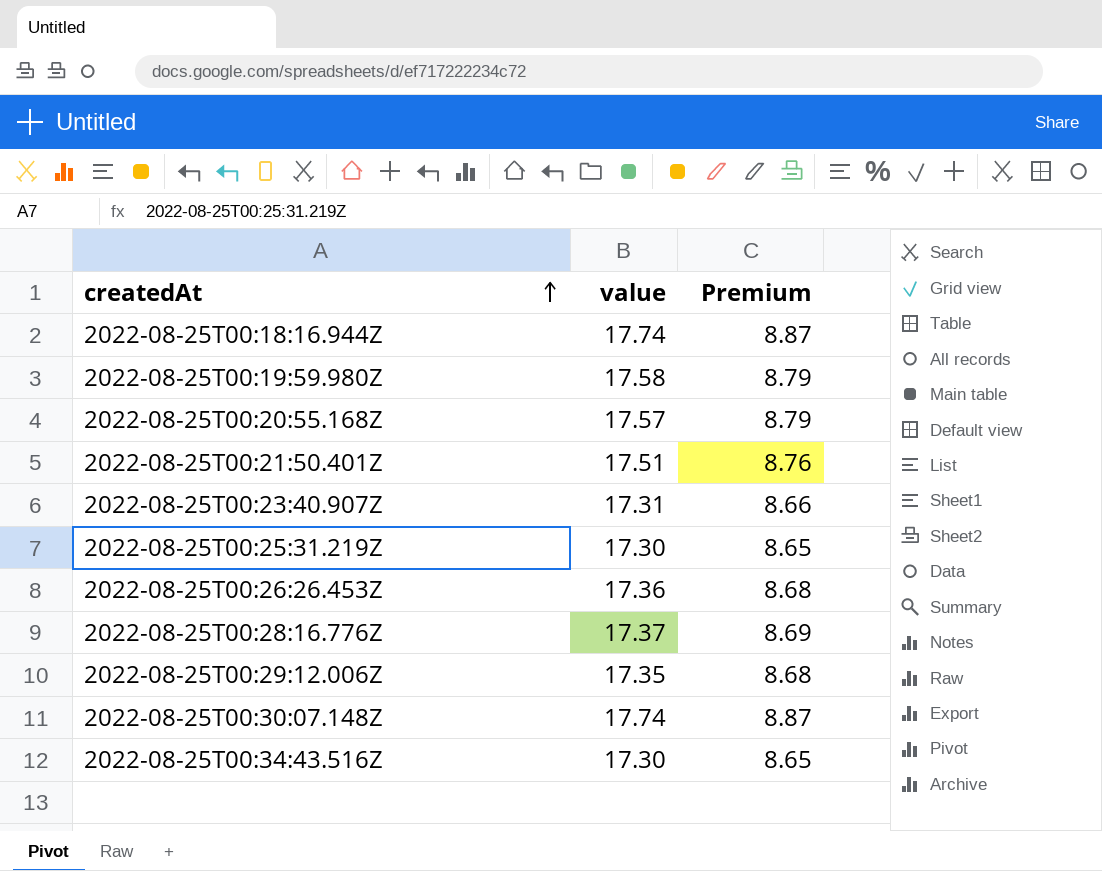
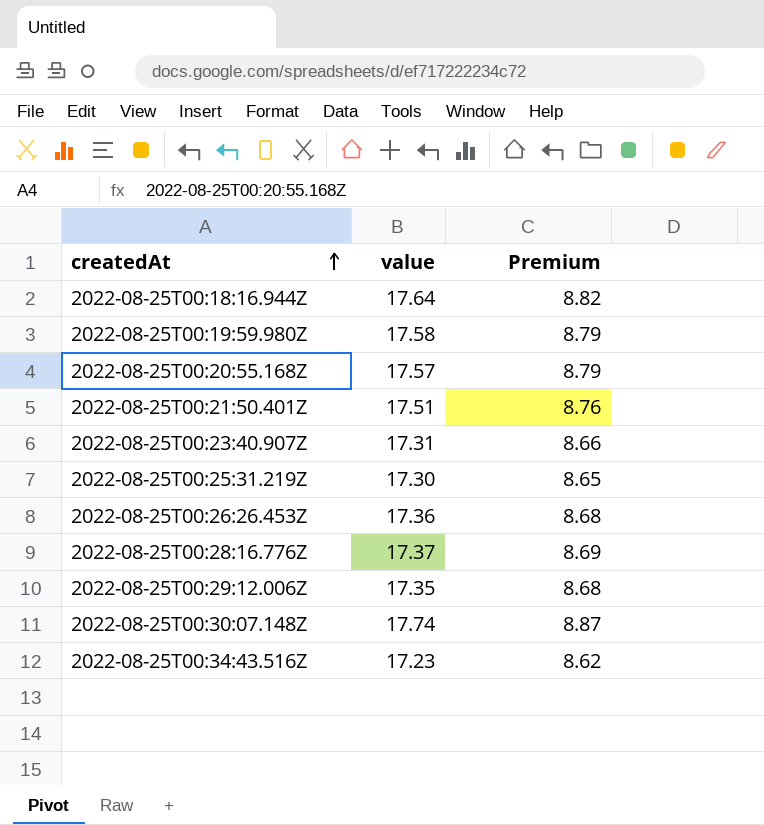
2022-08-25T00:18:16.944Z | value: 17.74 -> 17.64
2022-08-25T00:18:16.944Z | Premium: 8.87 -> 8.82
2022-08-25T00:34:43.516Z | value: 17.30 -> 17.23
2022-08-25T00:34:43.516Z | Premium: 8.65 -> 8.62

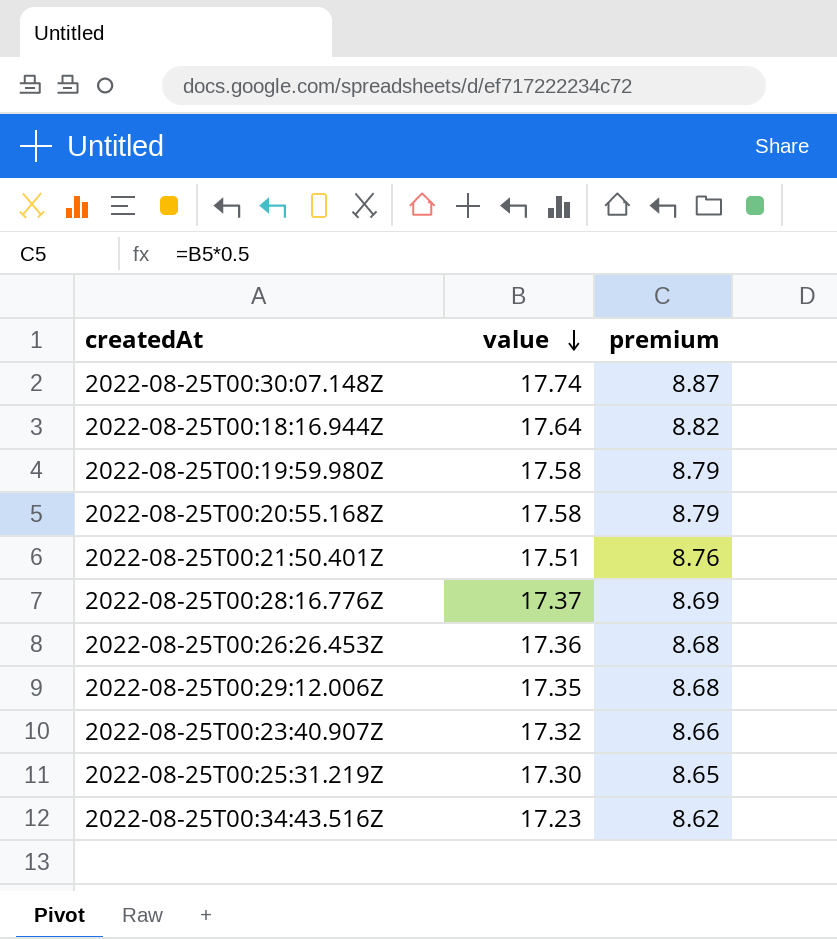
row order: createdAt ascending -> value descending
column name: Premium -> premium
2022-08-25T00:20:55.168Z | value: 17.57 -> 17.58
2022-08-25T00:23:40.907Z | value: 17.31 -> 17.32

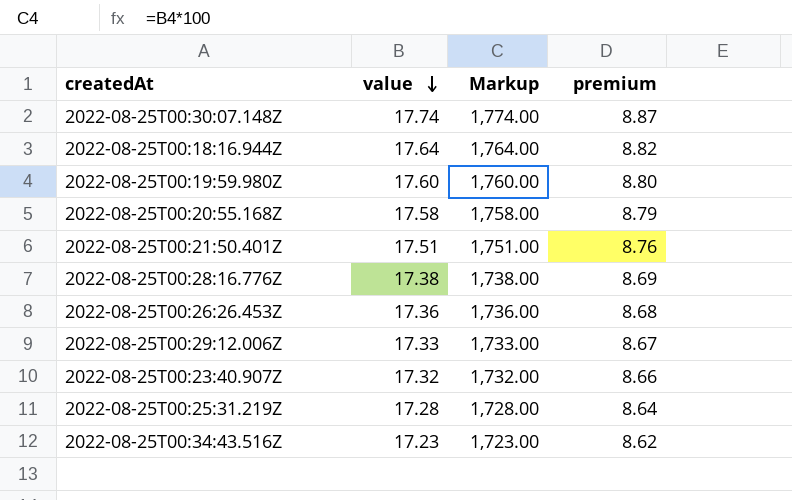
column Markup | formula: none -> [value] * 100
2022-08-25T00:19:59.980Z | value: 17.58 -> 17.60
2022-08-25T00:19:59.980Z | premium: 8.79 -> 8.80
2022-08-25T00:28:16.776Z | value: 17.37 -> 17.38
2022-08-25T00:29:12.006Z | value: 17.35 -> 17.33
2022-08-25T00:29:12.006Z | premium: 8.68 -> 8.67
2022-08-25T00:25:31.219Z | value: 17.30 -> 17.28
2022-08-25T00:25:31.219Z | premium: 8.65 -> 8.64

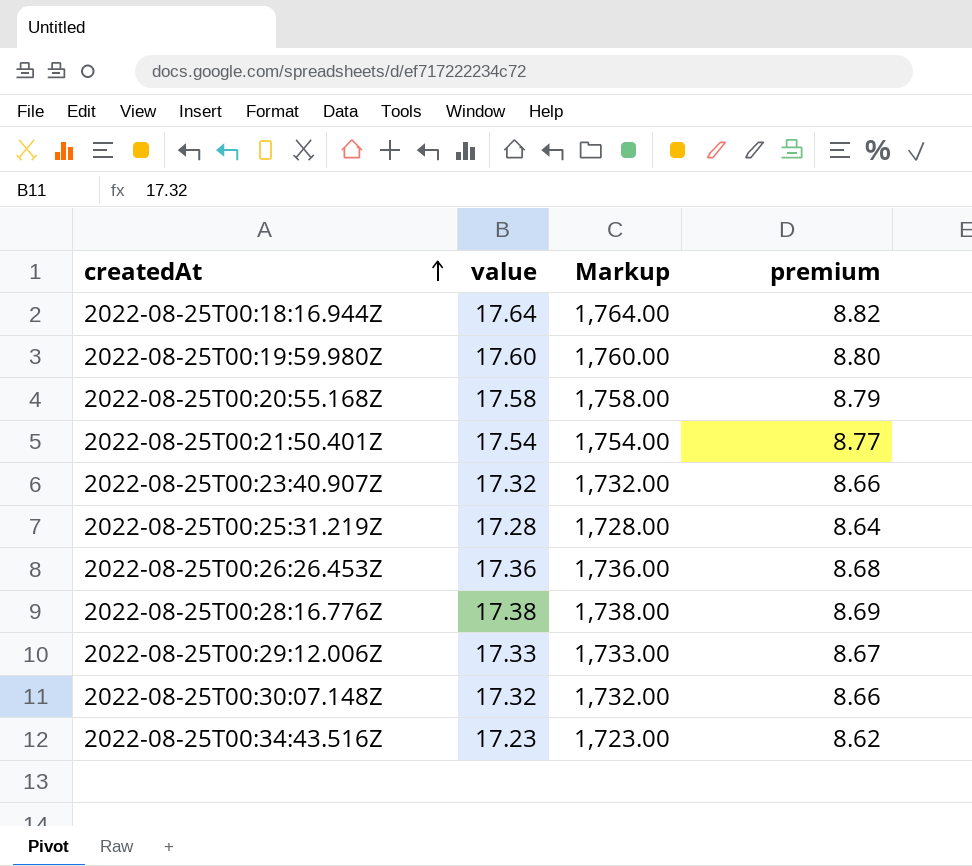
row order: value descending -> createdAt ascending
2022-08-25T00:21:50.401Z | value: 17.51 -> 17.54
2022-08-25T00:21:50.401Z | Markup: 1,751.00 -> 1,754.00
2022-08-25T00:21:50.401Z | premium: 8.76 -> 8.77
2022-08-25T00:30:07.148Z | value: 17.74 -> 17.32
2022-08-25T00:30:07.148Z | Markup: 1,774.00 -> 1,732.00
2022-08-25T00:30:07.148Z | premium: 8.87 -> 8.66

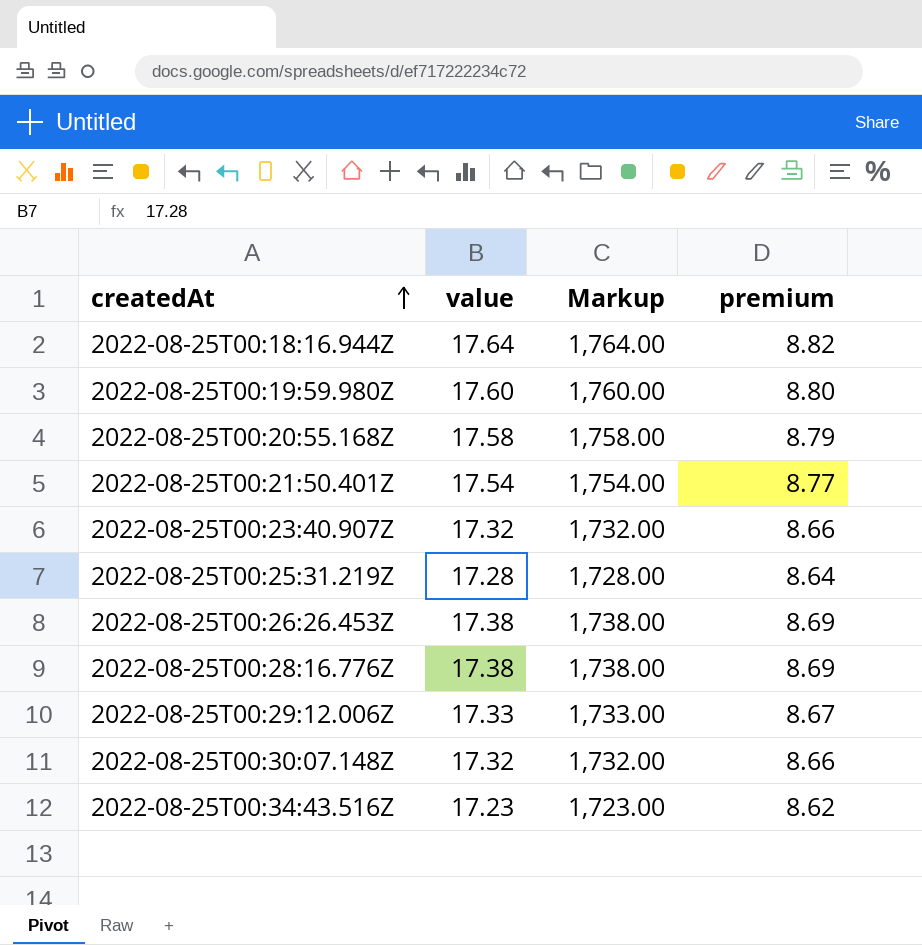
2022-08-25T00:26:26.453Z | value: 17.36 -> 17.38
2022-08-25T00:26:26.453Z | Markup: 1,736.00 -> 1,738.00
2022-08-25T00:26:26.453Z | premium: 8.68 -> 8.69

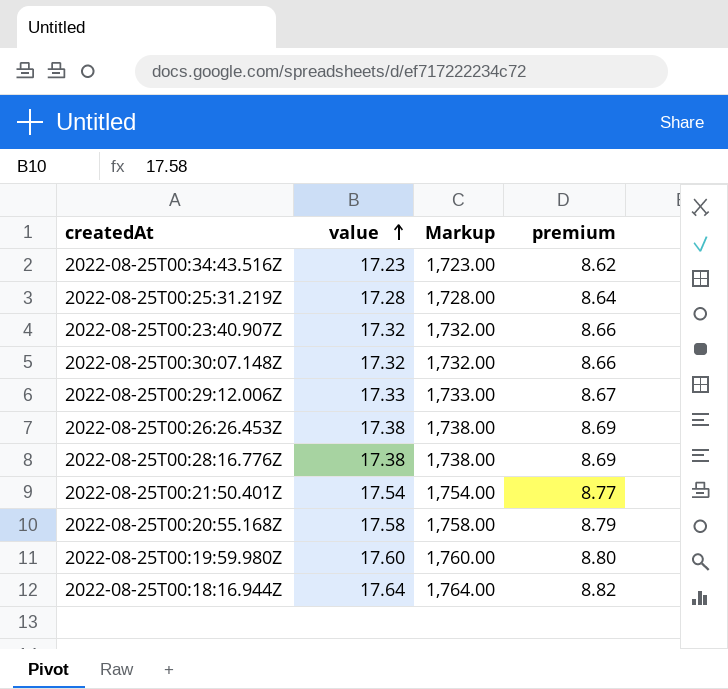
row order: createdAt ascending -> value ascending

